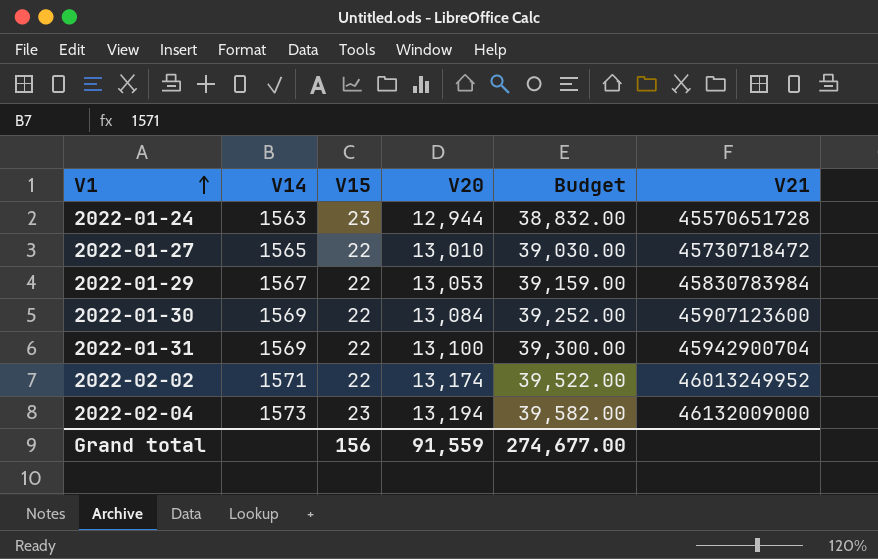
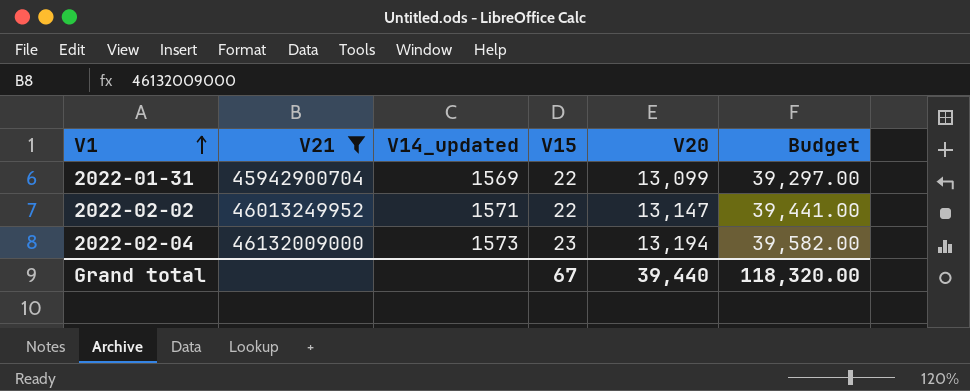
filter: none -> V21 >= 45942900704
column V21 | position: 6 -> 2
column name: V14 -> V14_updated
2022-01-31 | V20: 13,100 -> 13,099
2022-01-31 | Budget: 39,300.00 -> 39,297.00
2022-02-02 | V20: 13,174 -> 13,147
2022-02-02 | Budget: 39,522.00 -> 39,441.00
Grand total | V15: 156 -> 67
Grand total | V20: 91,559 -> 39,440
Grand total | Budget: 274,677.00 -> 118,320.00

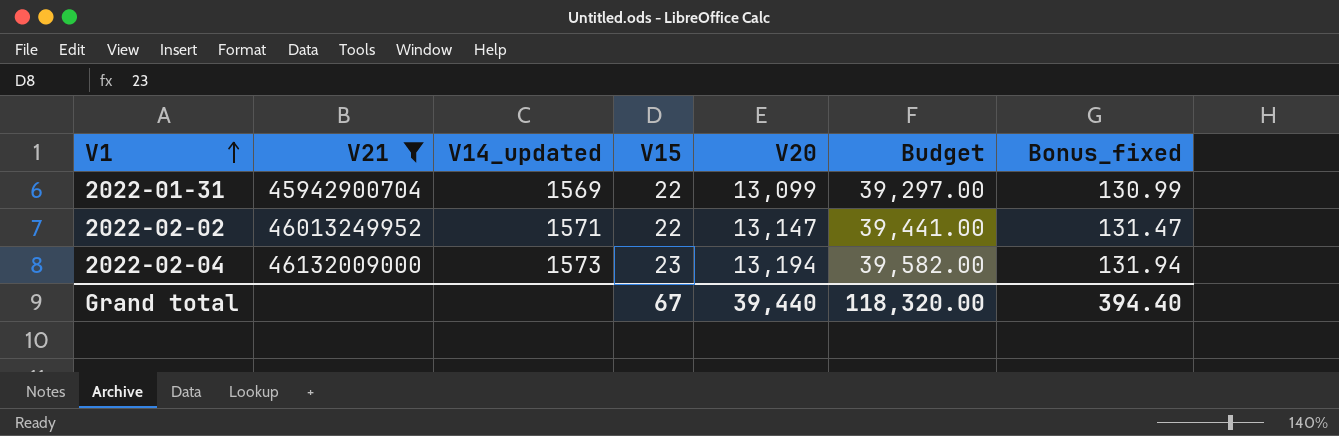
column Bonus_fixed | formula: none -> [V20] * 0.01

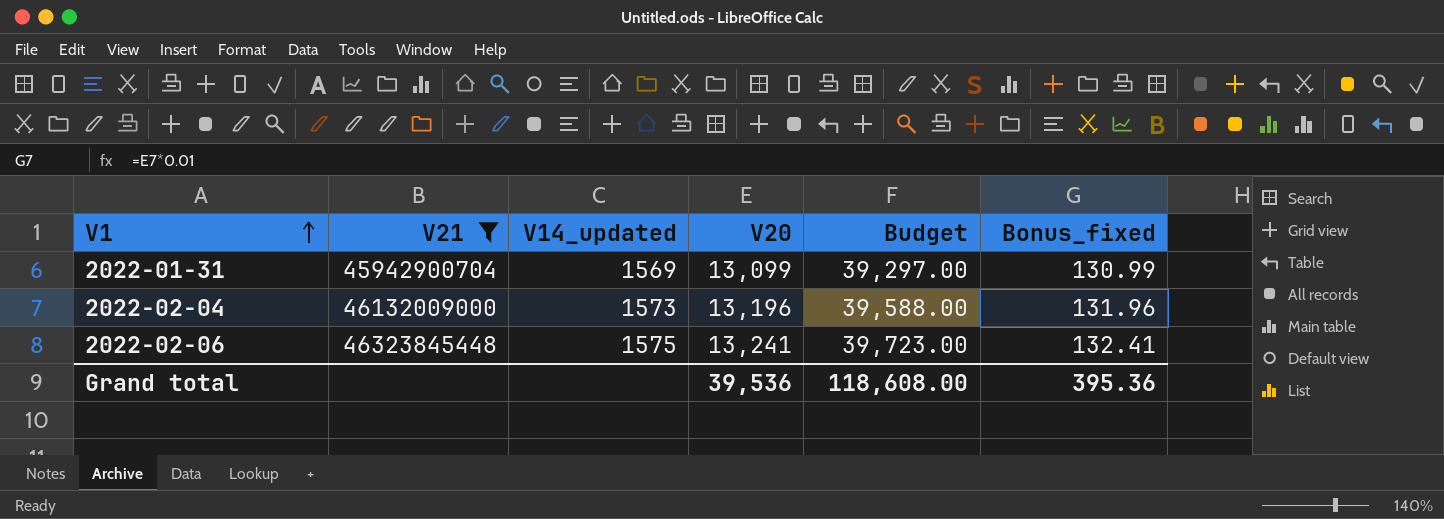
column V15 | position: 4 -> none
row 2022-02-02: 46013249952 | 1571 | 22 | 13,147 | 39,441.00 | 131.47 -> none
2022-02-04 | V20: 13,194 -> 13,196
2022-02-04 | Budget: 39,582.00 -> 39,588.00
2022-02-04 | Bonus_fixed: 131.94 -> 131.96
row 2022-02-06: none -> 46323845448 | 1575 | 13,241 | 39,723.00 | 132.41
Grand total | V20: 39,440 -> 39,536
Grand total | Budget: 118,320.00 -> 118,608.00
Grand total | Bonus_fixed: 394.40 -> 395.36

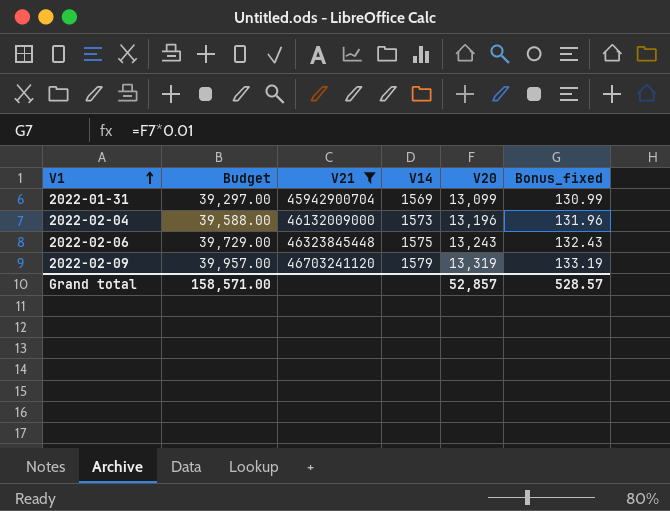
column Budget | position: 5 -> 2
column name: V14_updated -> V14
2022-02-06 | Budget: 39,723.00 -> 39,729.00
2022-02-06 | V20: 13,241 -> 13,243
2022-02-06 | Bonus_fixed: 132.41 -> 132.43
row 2022-02-09: none -> 39,957.00 | 46703241120 | 1579 | 13,319 | 133.19
Grand total | Budget: 118,608.00 -> 158,571.00
Grand total | V20: 39,536 -> 52,857
Grand total | Bonus_fixed: 395.36 -> 528.57

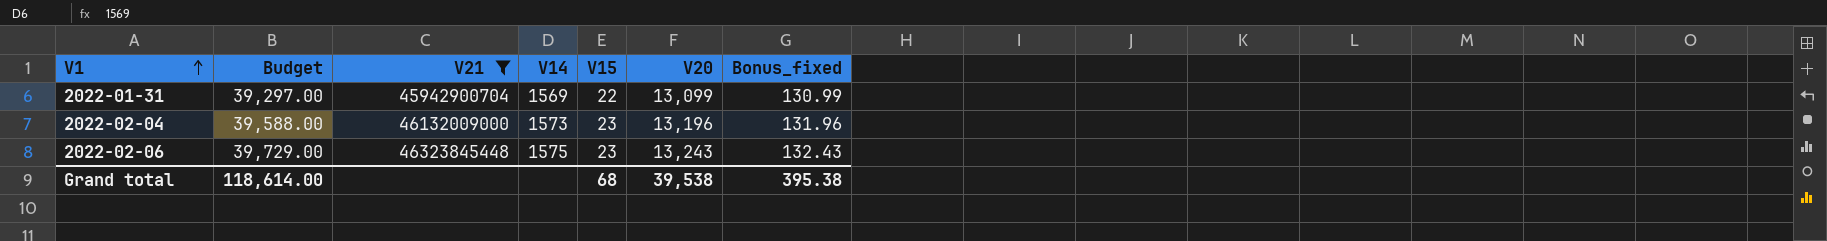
column V15 | position: none -> 5
row 2022-02-09: 39,957.00 | 46703241120 | 1579 | 13,319 | 133.19 -> none
Grand total | Budget: 158,571.00 -> 118,614.00
Grand total | V20: 52,857 -> 39,538
Grand total | Bonus_fixed: 528.57 -> 395.38

